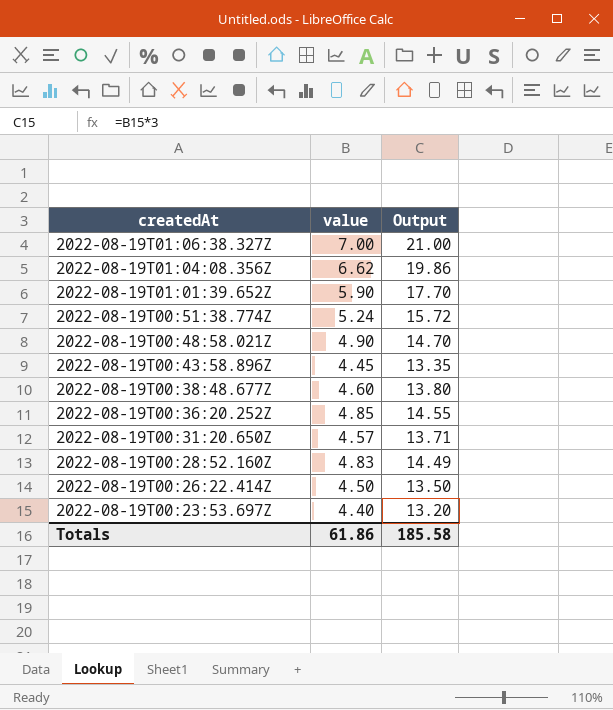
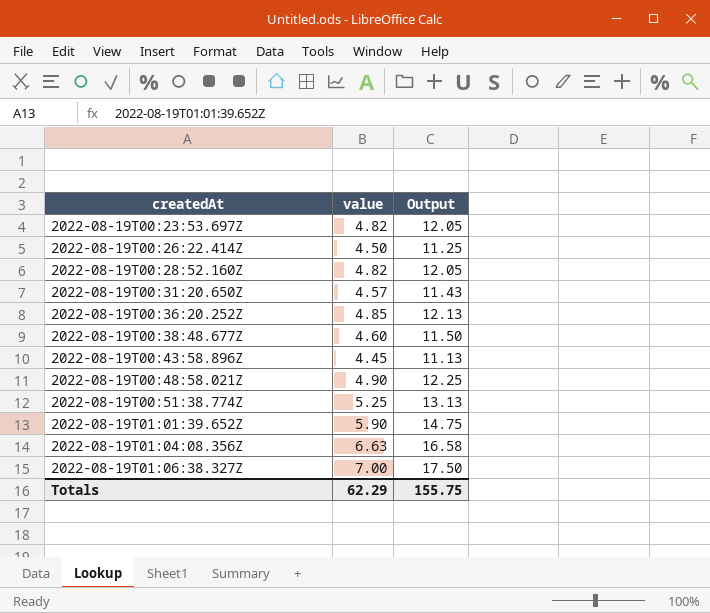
row order: createdAt descending -> createdAt ascending
column Output | formula: [value] * 3 -> [value] * 2.5
2022-08-19T00:23:53.697Z | value: 4.40 -> 4.82
2022-08-19T00:28:52.160Z | value: 4.83 -> 4.82
2022-08-19T00:51:38.774Z | value: 5.24 -> 5.25
2022-08-19T01:04:08.356Z | value: 6.62 -> 6.63
Totals | value: 61.86 -> 62.29
Totals | Output: 185.58 -> 155.75

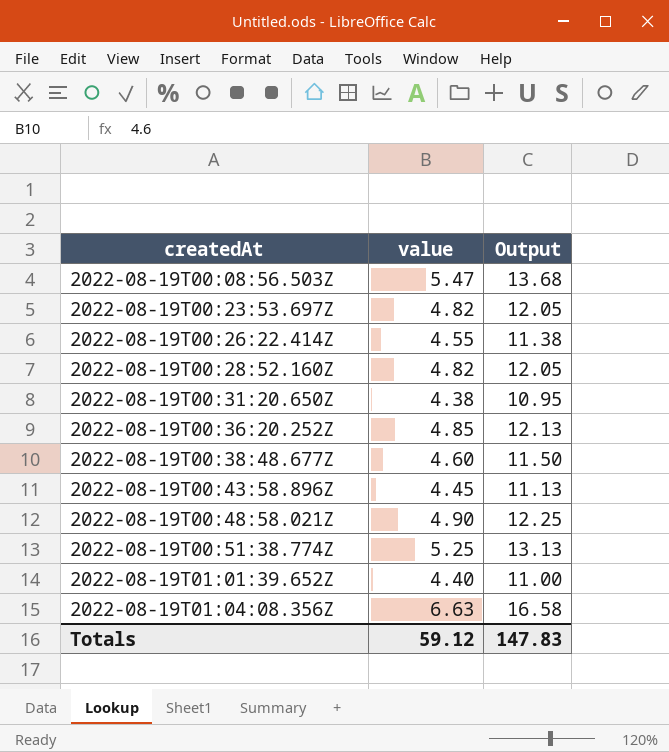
row 2022-08-19T01:06:38.327Z: 7.00 | 17.50 -> none
row 2022-08-19T00:08:56.503Z: none -> 5.47 | 13.68
2022-08-19T00:26:22.414Z | value: 4.50 -> 4.55
2022-08-19T00:26:22.414Z | Output: 11.25 -> 11.38
2022-08-19T00:31:20.650Z | value: 4.57 -> 4.38
2022-08-19T00:31:20.650Z | Output: 11.43 -> 10.95
2022-08-19T01:01:39.652Z | value: 5.90 -> 4.40
2022-08-19T01:01:39.652Z | Output: 14.75 -> 11.00
Totals | value: 62.29 -> 59.12
Totals | Output: 155.75 -> 147.83

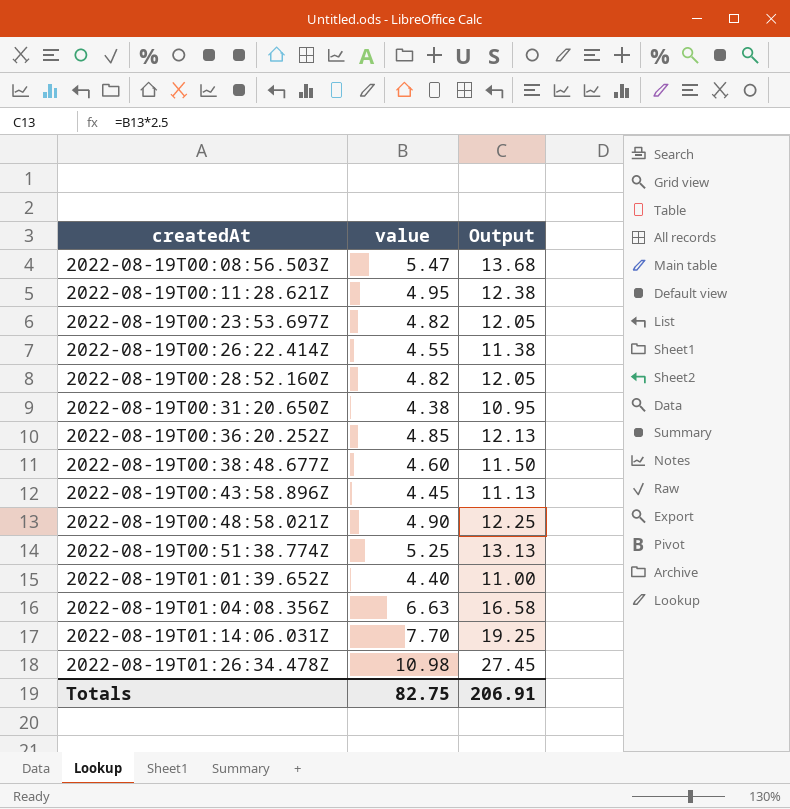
row 2022-08-19T00:11:28.621Z: none -> 4.95 | 12.38
row 2022-08-19T01:14:06.031Z: none -> 7.70 | 19.25
row 2022-08-19T01:26:34.478Z: none -> 10.98 | 27.45
Totals | value: 59.12 -> 82.75
Totals | Output: 147.83 -> 206.91

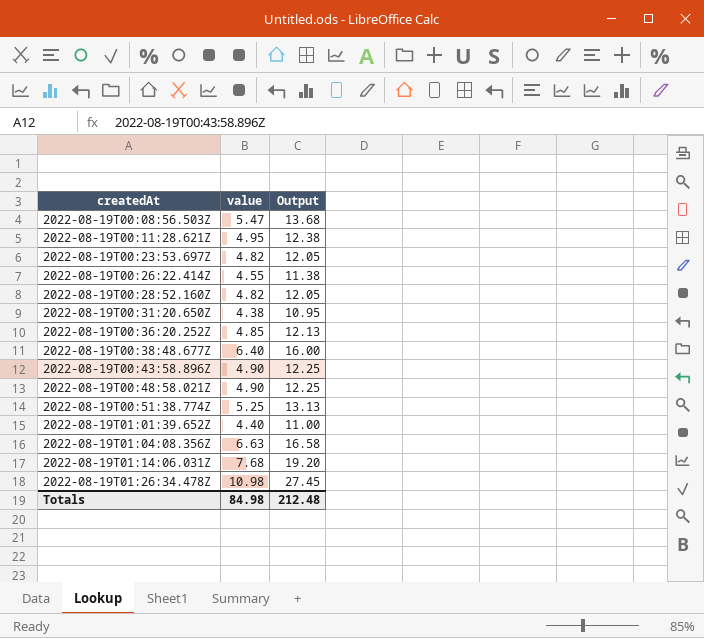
2022-08-19T00:38:48.677Z | value: 4.60 -> 6.40
2022-08-19T00:38:48.677Z | Output: 11.50 -> 16.00
2022-08-19T00:43:58.896Z | value: 4.45 -> 4.90
2022-08-19T00:43:58.896Z | Output: 11.13 -> 12.25
2022-08-19T01:14:06.031Z | value: 7.70 -> 7.68
2022-08-19T01:14:06.031Z | Output: 19.25 -> 19.20
Totals | value: 82.75 -> 84.98
Totals | Output: 206.91 -> 212.48

